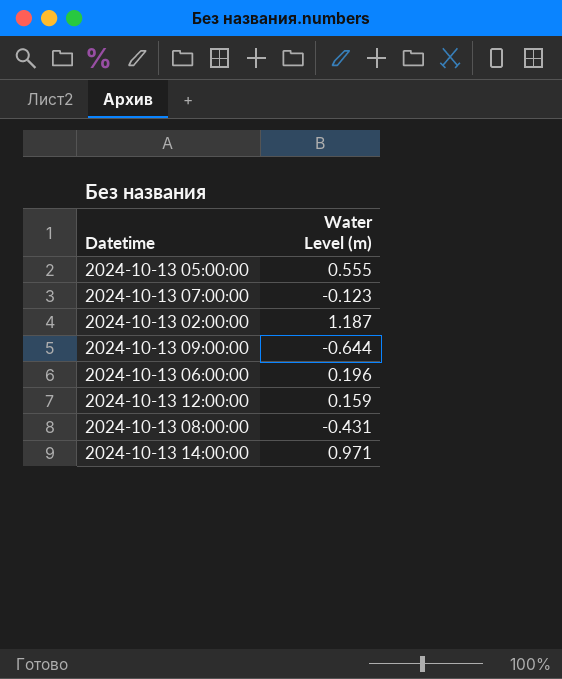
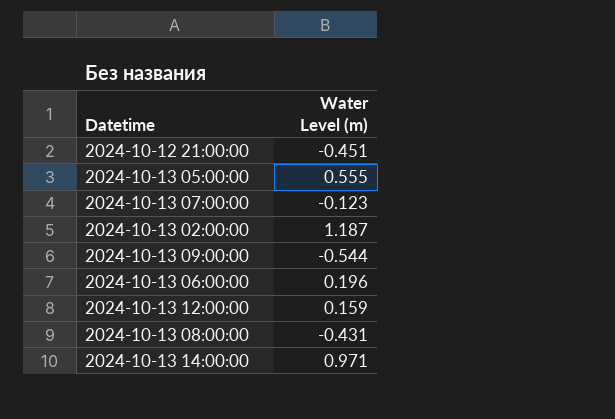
row 2024-10-12 21:00:00: none -> -0.451
2024-10-13 09:00:00 | Water Level (m): -0.644 -> -0.544

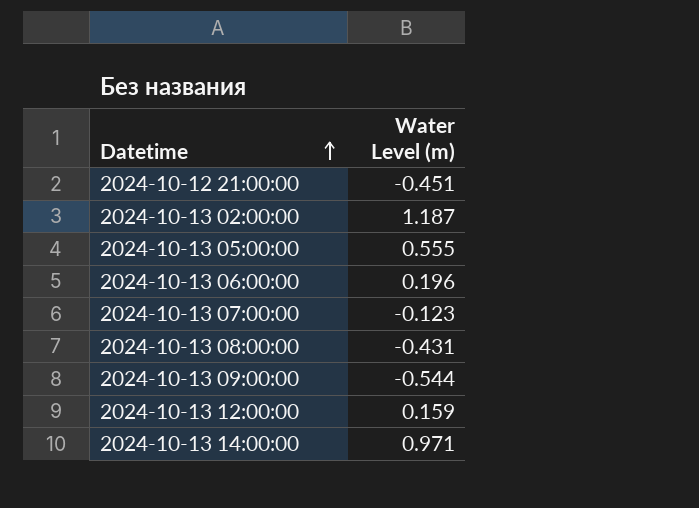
row order: none -> Datetime ascending

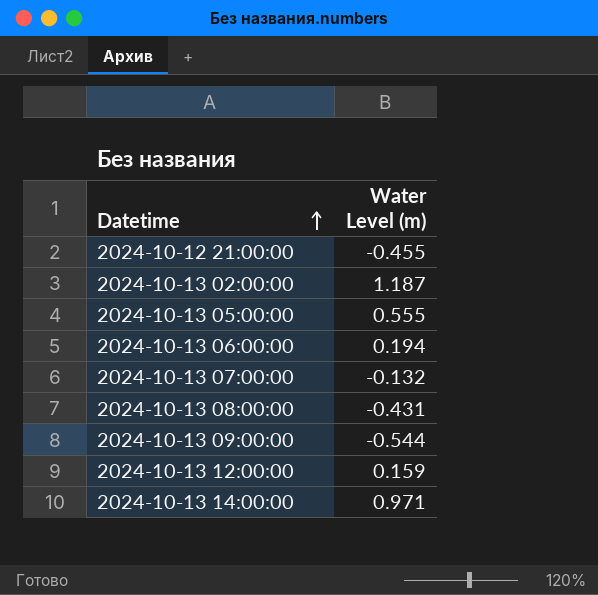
2024-10-12 21:00:00 | Water Level (m): -0.451 -> -0.455
2024-10-13 06:00:00 | Water Level (m): 0.196 -> 0.194
2024-10-13 07:00:00 | Water Level (m): -0.123 -> -0.132

